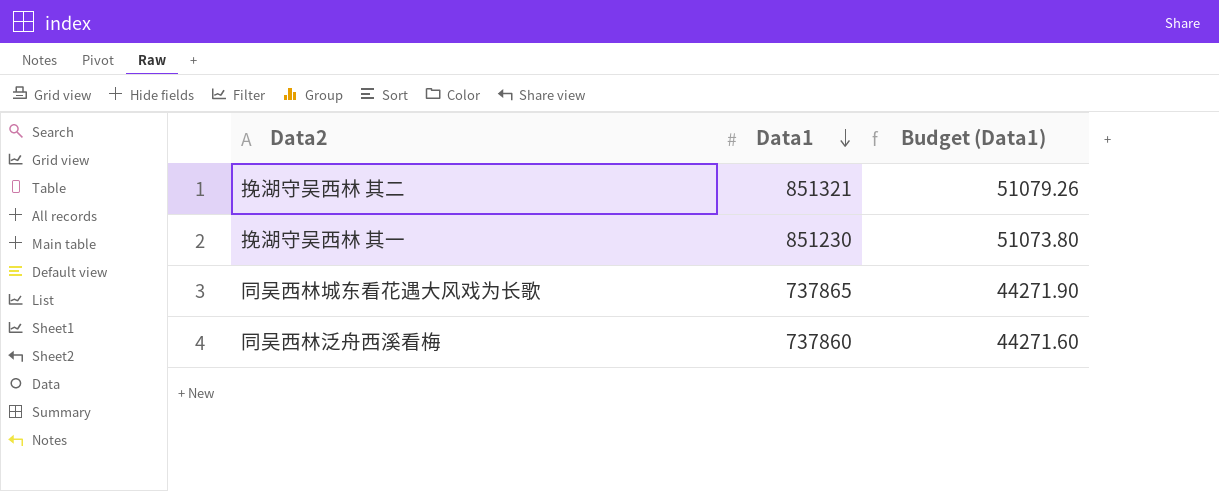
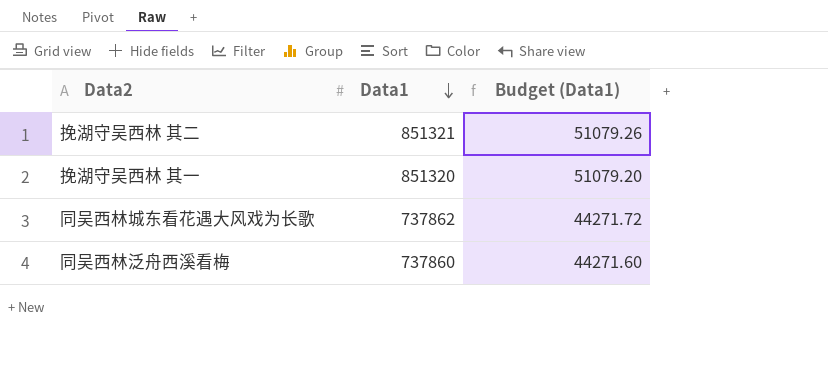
挽湖守吴西林 其一 | Data1: 851230 -> 851320
挽湖守吴西林 其一 | Budget (Data1): 51073.80 -> 51079.20
同吴西林城东看花遇大风戏为长歌 | Data1: 737865 -> 737862
同吴西林城东看花遇大风戏为长歌 | Budget (Data1): 44271.90 -> 44271.72

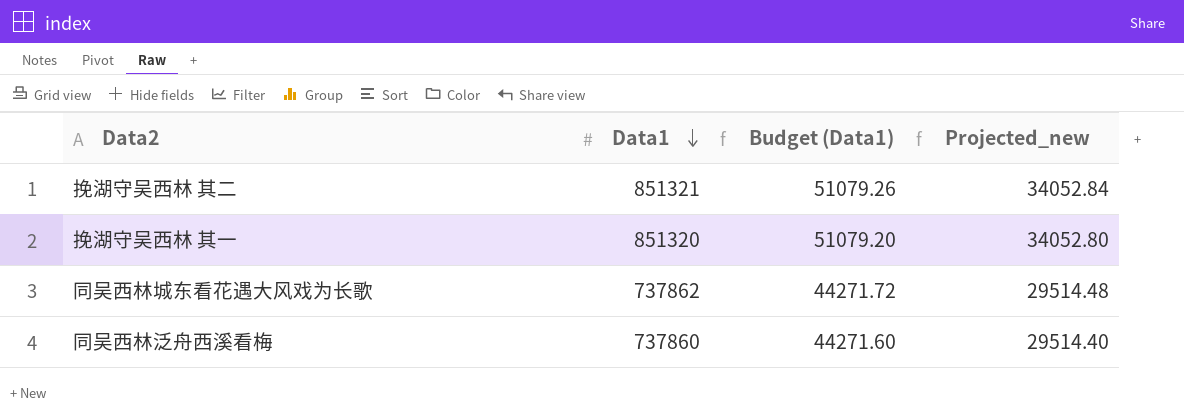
column Projected_new | formula: none -> [Data1] * 0.04

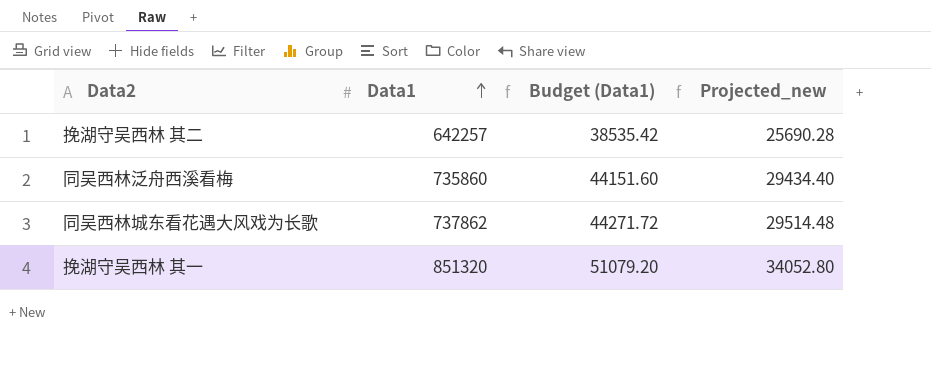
row order: Data1 descending -> Data1 ascending
挽湖守吴西林 其二 | Data1: 851321 -> 642257
挽湖守吴西林 其二 | Budget (Data1): 51079.26 -> 38535.42
挽湖守吴西林 其二 | Projected_new: 34052.84 -> 25690.28
同吴西林泛舟西溪看梅 | Data1: 737860 -> 735860
同吴西林泛舟西溪看梅 | Budget (Data1): 44271.60 -> 44151.60
同吴西林泛舟西溪看梅 | Projected_new: 29514.40 -> 29434.40

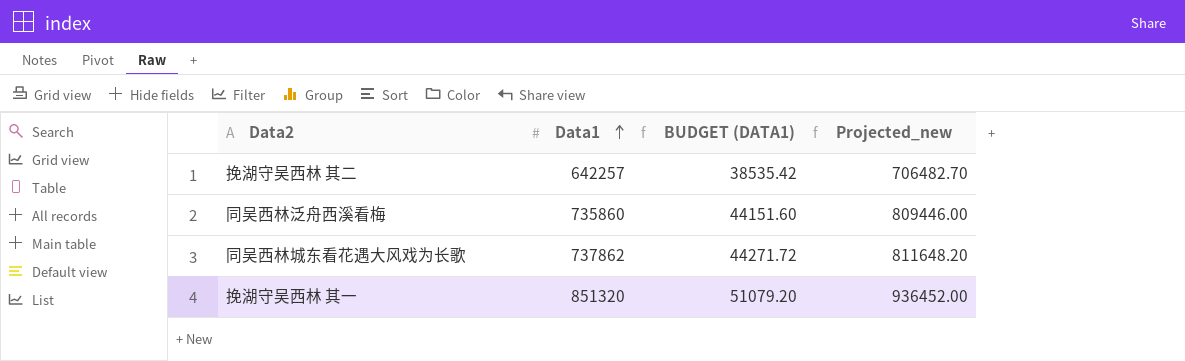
column name: Budget (Data1) -> BUDGET (DATA1)
column Projected_new | formula: [Data1] * 0.04 -> [Data1] * 1.1

